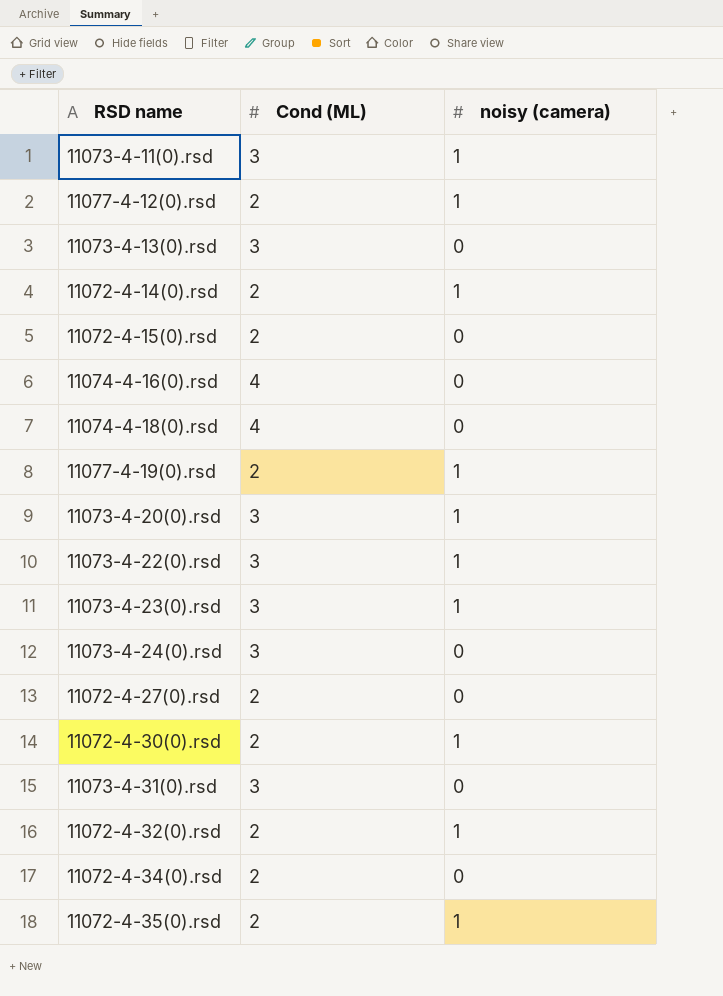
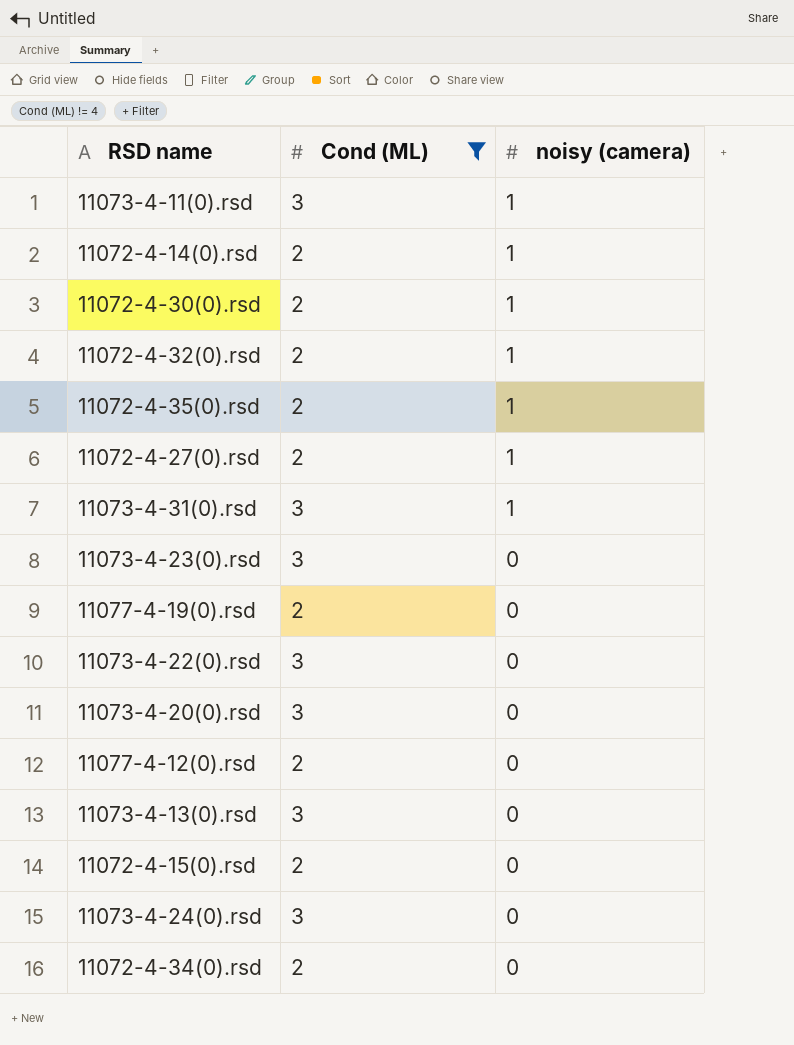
filter: none -> Cond (ML) != 4
row order: none -> noisy (camera) descending
11072-4-27(0).rsd | noisy (camera): 0 -> 1
11073-4-31(0).rsd | noisy (camera): 0 -> 1
11073-4-23(0).rsd | noisy (camera): 1 -> 0
11077-4-19(0).rsd | noisy (camera): 1 -> 0
11073-4-22(0).rsd | noisy (camera): 1 -> 0
11073-4-20(0).rsd | noisy (camera): 1 -> 0
11077-4-12(0).rsd | noisy (camera): 1 -> 0

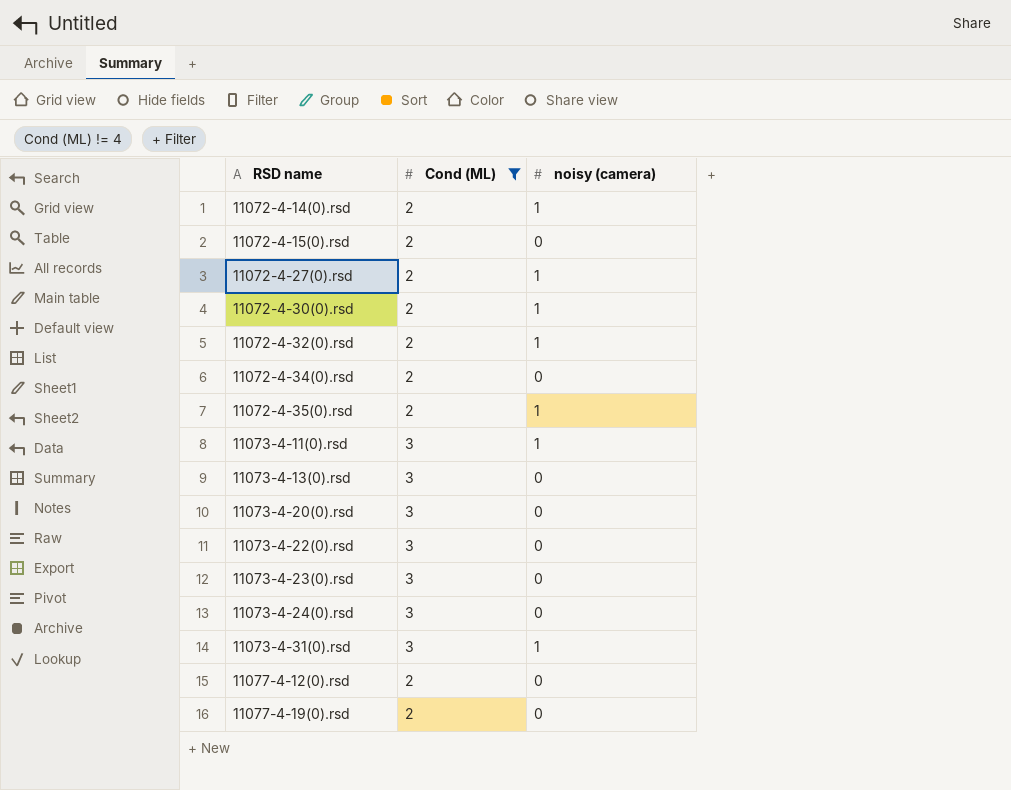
row order: noisy (camera) descending -> RSD name ascending

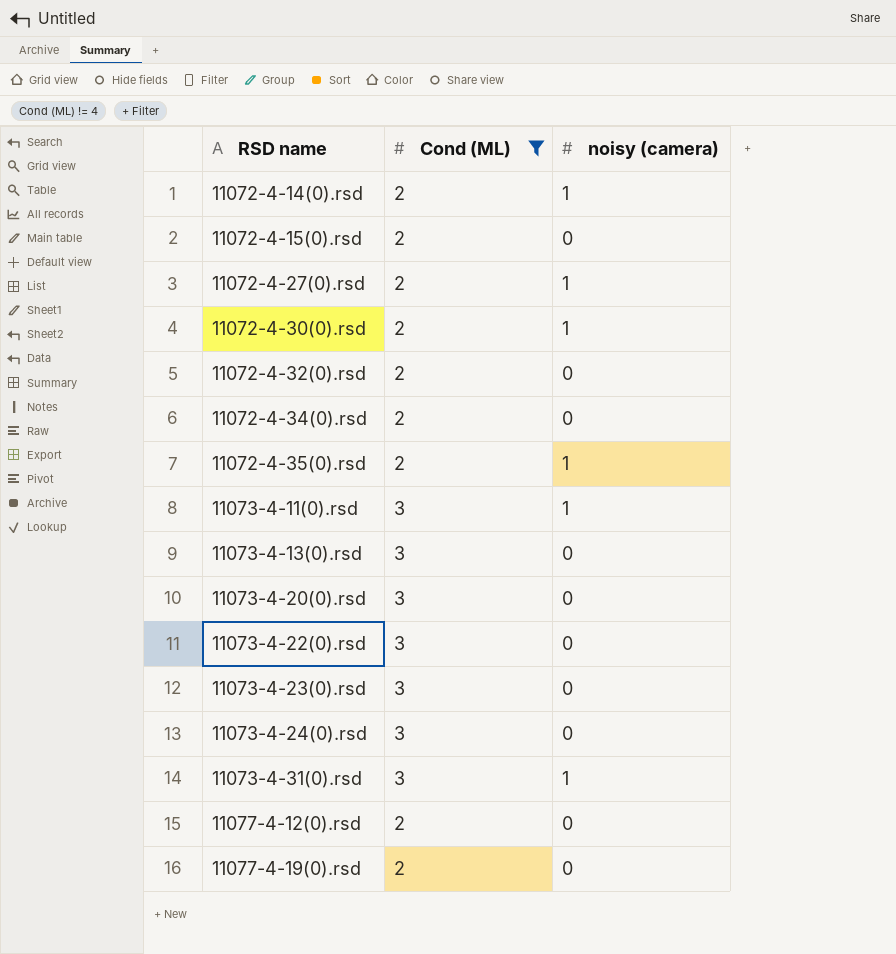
11072-4-32(0).rsd | noisy (camera): 1 -> 0

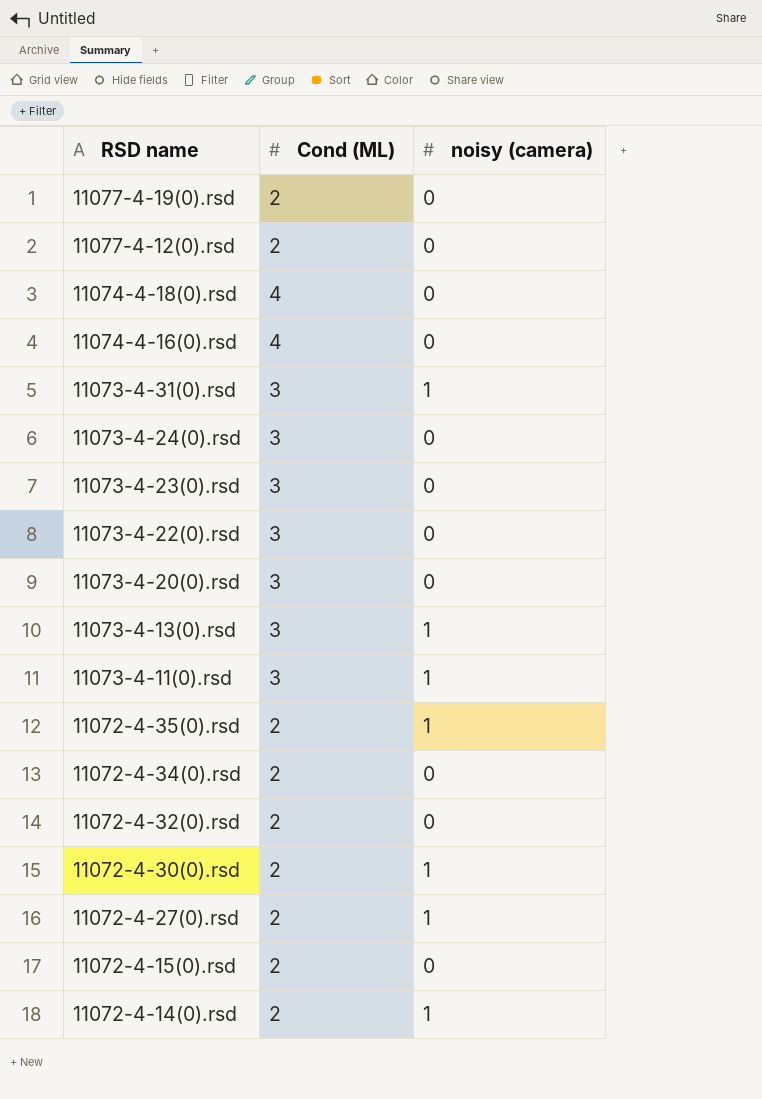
filter: Cond (ML) != 4 -> none
row order: RSD name ascending -> RSD name descending
11073-4-13(0).rsd | noisy (camera): 0 -> 1

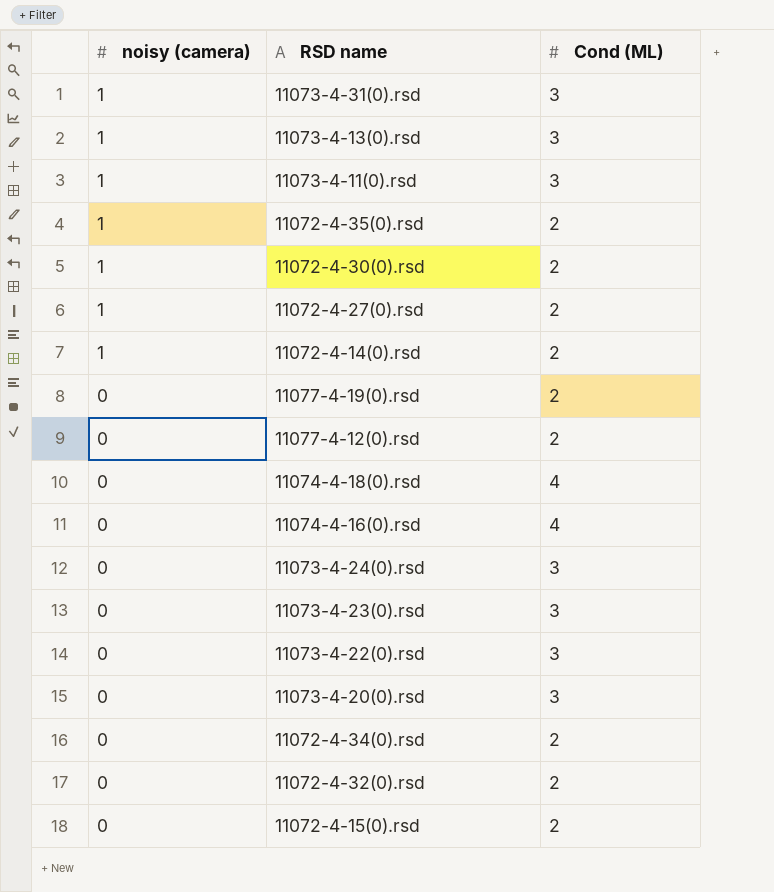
row order: RSD name descending -> noisy (camera) descending
column noisy (camera) | position: 3 -> 1

